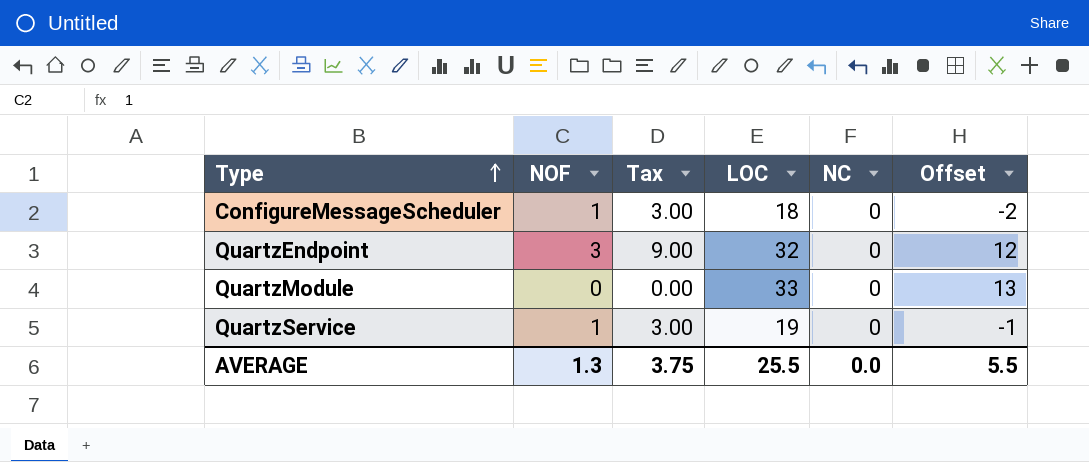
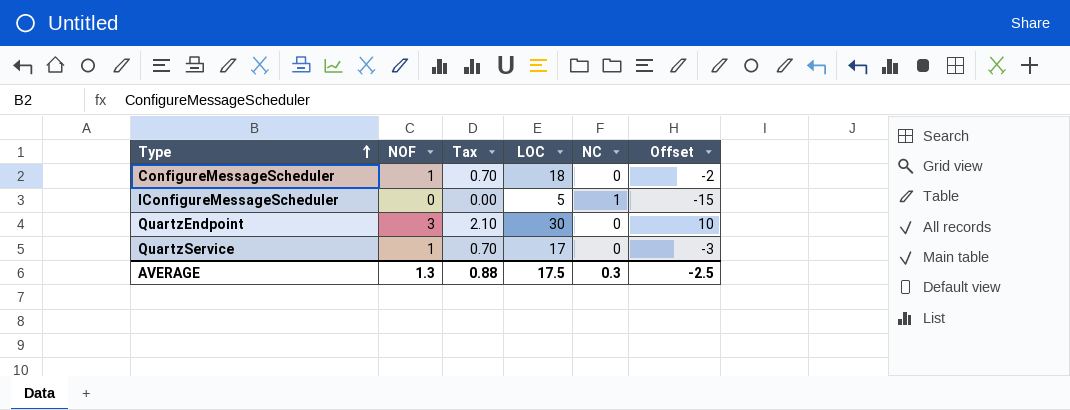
column Tax | formula: [NOF] * 3 -> [NOF] * 0.7
row QuartzModule: 0 | 0.00 | 33 | 0 | 13 -> none
row IConfigureMessageScheduler: none -> 0 | 0.00 | 5 | 1 | -15
QuartzEndpoint | LOC: 32 -> 30
QuartzEndpoint | Offset: 12 -> 10
QuartzService | LOC: 19 -> 17
QuartzService | Offset: -1 -> -3
AVERAGE | Tax: 3.75 -> 0.88
AVERAGE | LOC: 25.5 -> 17.5
AVERAGE | NC: 0.0 -> 0.3
AVERAGE | Offset: 5.5 -> -2.5

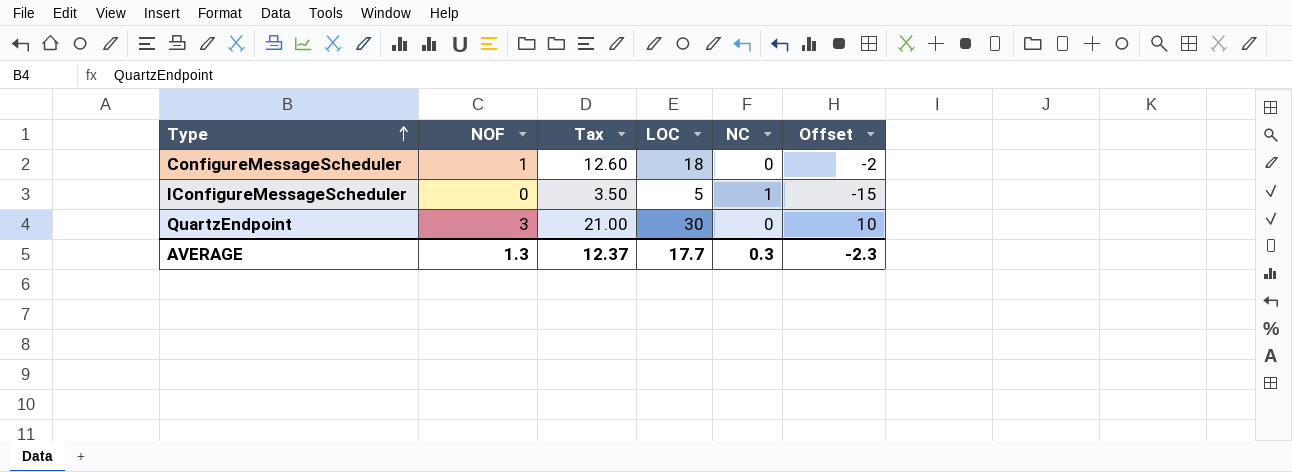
column Tax | formula: [NOF] * 0.7 -> [LOC] * 0.7
row QuartzService: 1 | 0.70 | 17 | 0 | -3 -> none
AVERAGE | Tax: 0.88 -> 12.37
AVERAGE | LOC: 17.5 -> 17.7
AVERAGE | Offset: -2.5 -> -2.3

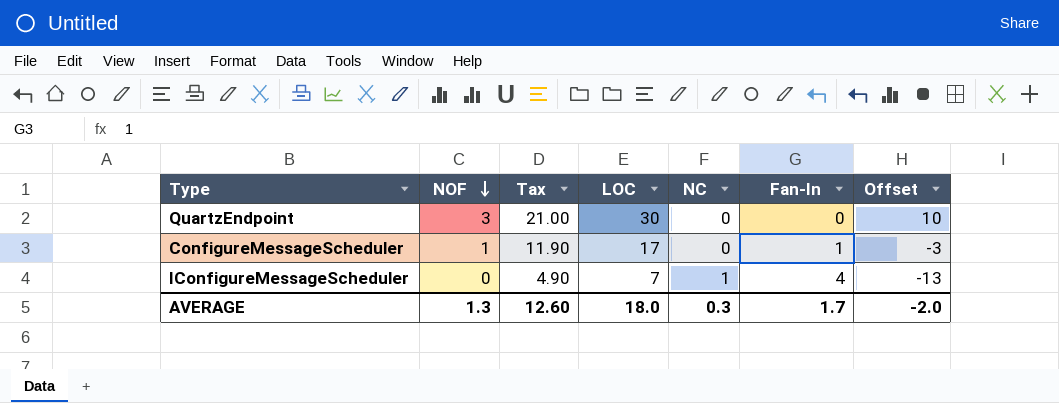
row order: Type ascending -> NOF descending
column Fan-In | position: none -> 6
ConfigureMessageScheduler | Tax: 12.60 -> 11.90
ConfigureMessageScheduler | LOC: 18 -> 17
ConfigureMessageScheduler | Offset: -2 -> -3
IConfigureMessageScheduler | Tax: 3.50 -> 4.90
IConfigureMessageScheduler | LOC: 5 -> 7
IConfigureMessageScheduler | Offset: -15 -> -13
AVERAGE | Tax: 12.37 -> 12.60
AVERAGE | LOC: 17.7 -> 18.0
AVERAGE | Offset: -2.3 -> -2.0

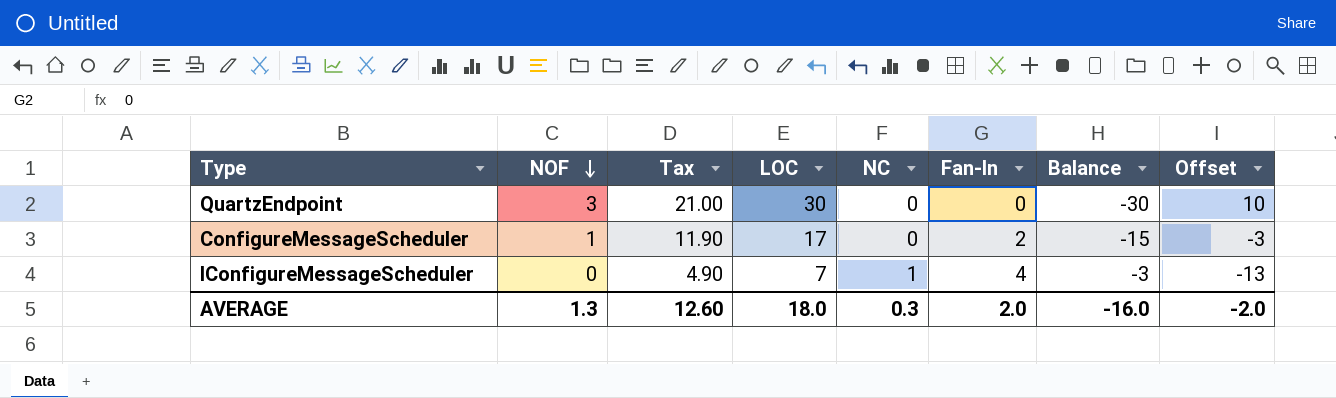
column Balance | formula: none -> [Fan-In] - [LOC]
ConfigureMessageScheduler | Fan-In: 1 -> 2
AVERAGE | Fan-In: 1.7 -> 2.0

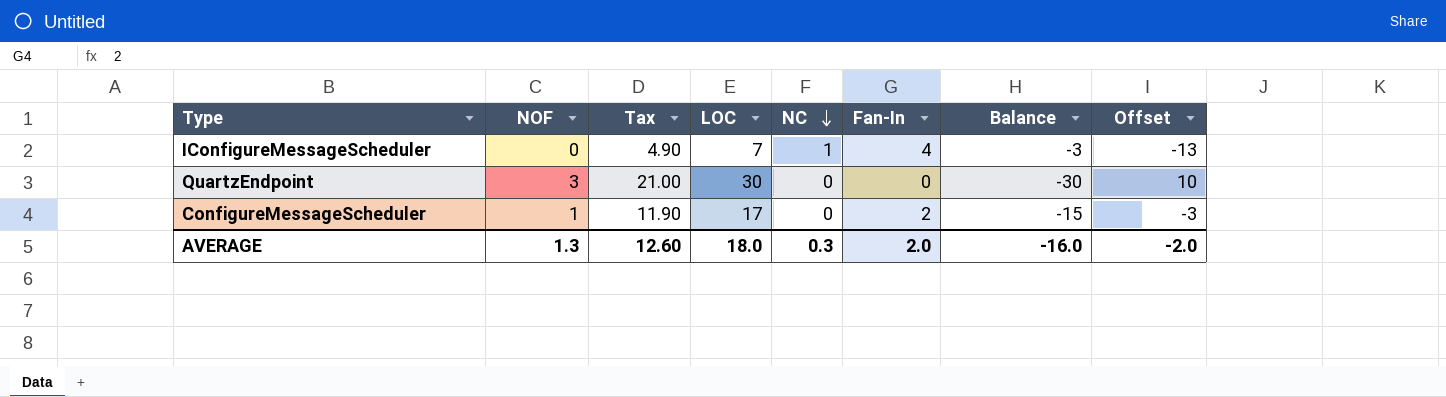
row order: NOF descending -> NC descending

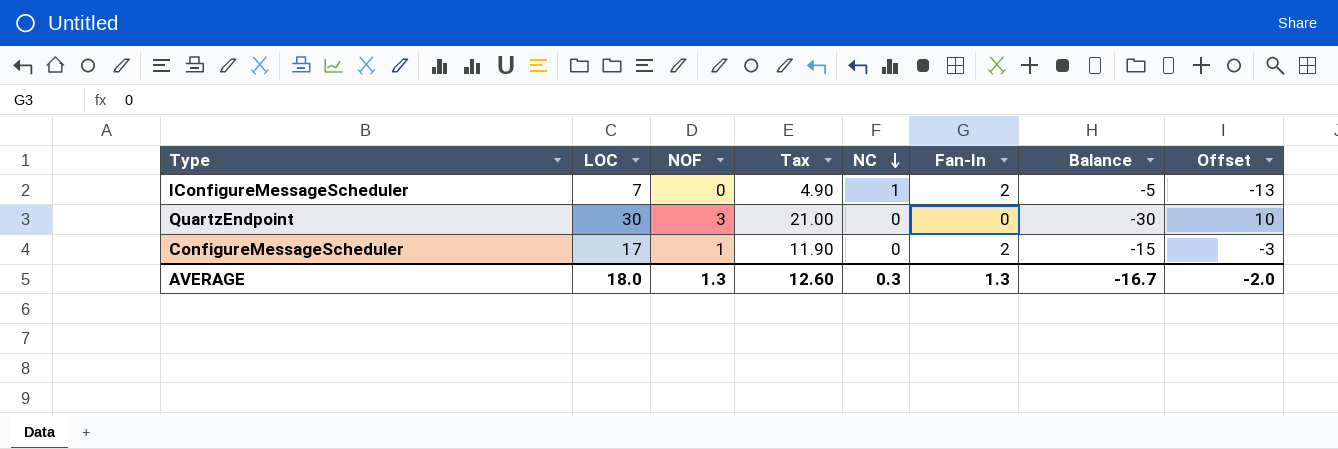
column LOC | position: 4 -> 2
IConfigureMessageScheduler | Fan-In: 4 -> 2
IConfigureMessageScheduler | Balance: -3 -> -5
AVERAGE | Fan-In: 2.0 -> 1.3
AVERAGE | Balance: -16.0 -> -16.7

